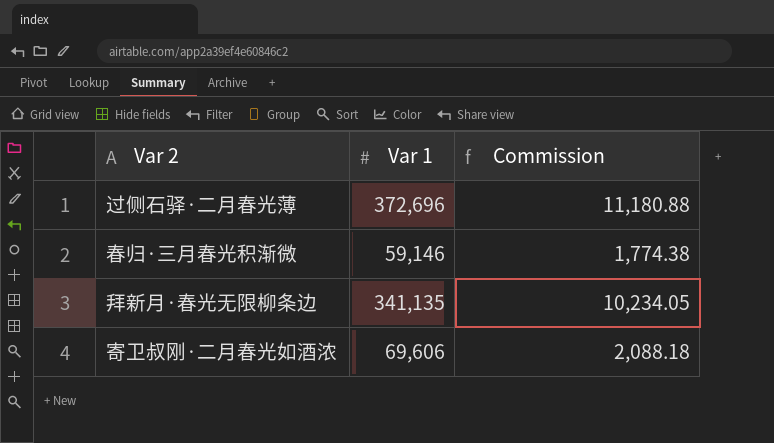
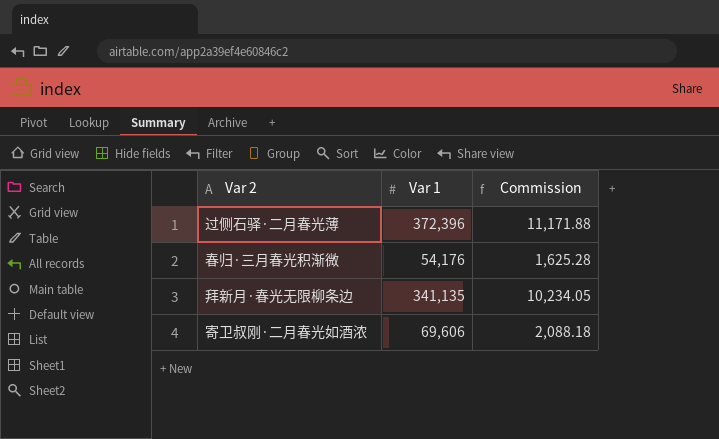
过侧石驿·二月春光薄 | Var 1: 372,696 -> 372,396
过侧石驿·二月春光薄 | Commission: 11,180.88 -> 11,171.88
春归·三月春光积渐微 | Var 1: 59,146 -> 54,176
春归·三月春光积渐微 | Commission: 1,774.38 -> 1,625.28

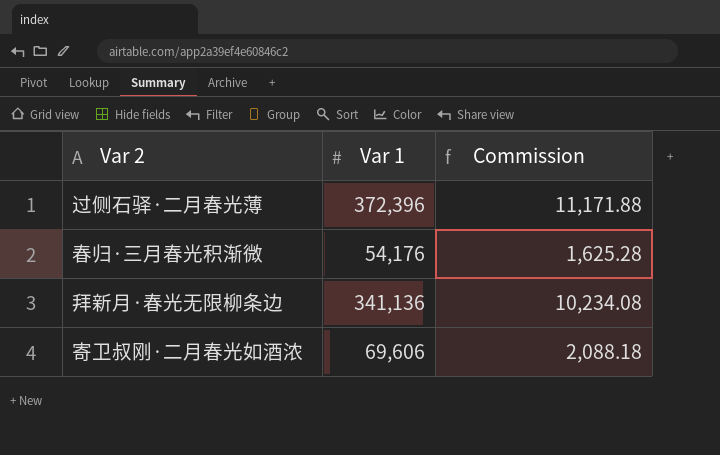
拜新月·春光无限柳条边 | Var 1: 341,135 -> 341,136
拜新月·春光无限柳条边 | Commission: 10,234.05 -> 10,234.08

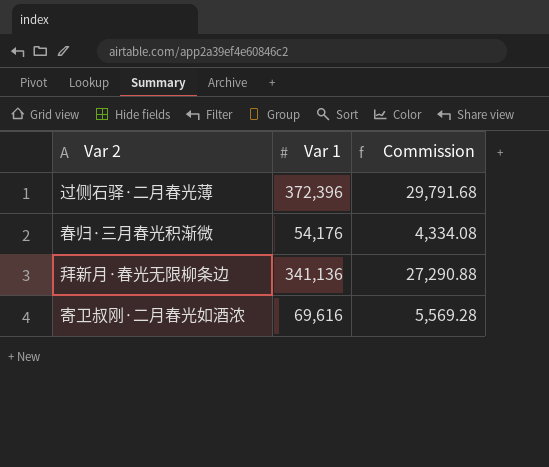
column Commission | formula: [Var 1] * 0.03 -> [Var 1] * 0.08
寄卫叔刚·二月春光如酒浓 | Var 1: 69,606 -> 69,616

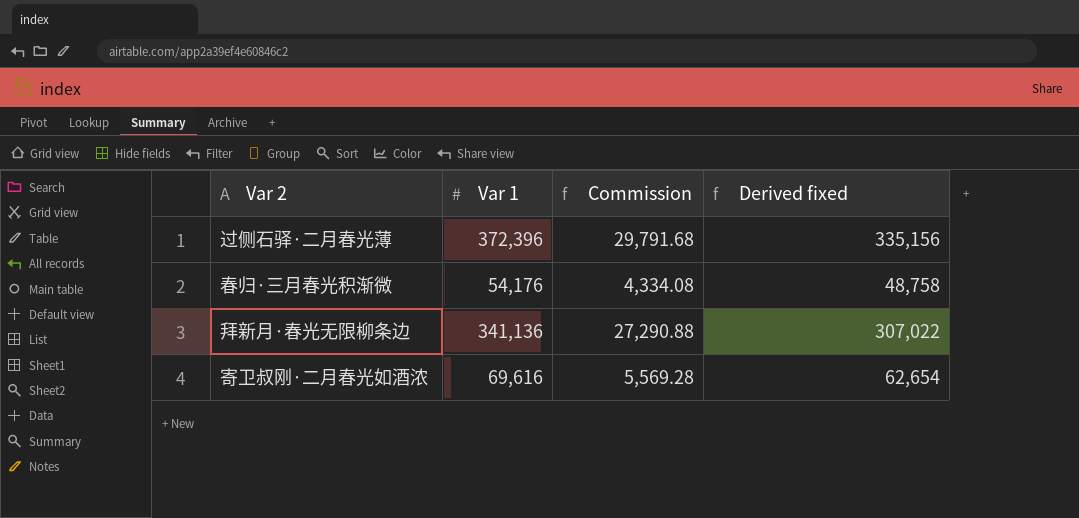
column Derived fixed | formula: none -> [Var 1] * 0.9

